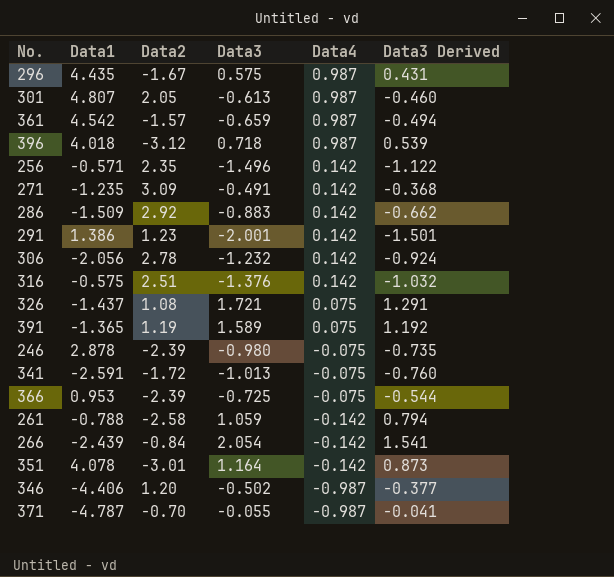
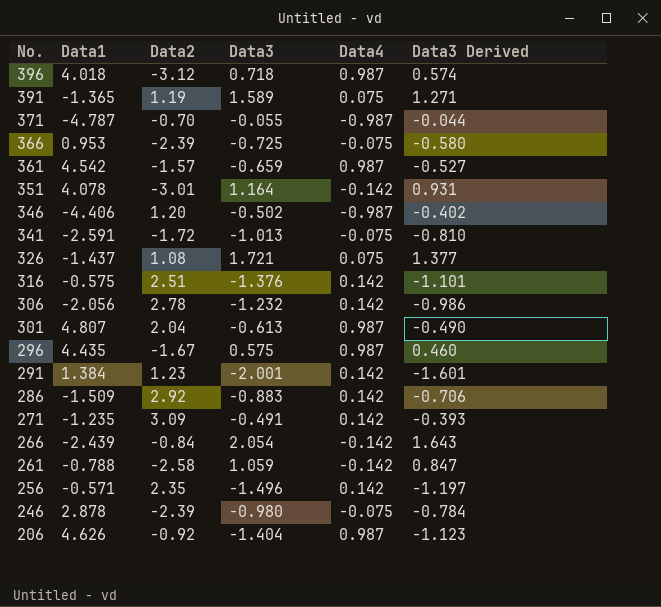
row order: Data4 descending -> No. descending
column Data3 Derived | formula: [Data3] * 0.75 -> [Data3] * 0.8
301 | Data2: 2.05 -> 2.04
291 | Data1: 1.386 -> 1.384
row 206: none -> 4.626 | -0.92 | -1.404 | 0.987 | -1.123

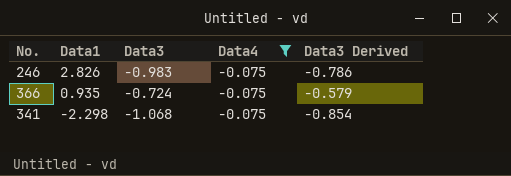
filter: none -> Data4 = -0.075
row order: No. descending -> Data1 descending
column Data2 | position: 3 -> none
246 | Data1: 2.878 -> 2.826
246 | Data3: -0.980 -> -0.983
246 | Data3 Derived: -0.784 -> -0.786
366 | Data1: 0.953 -> 0.935
366 | Data3: -0.725 -> -0.724
366 | Data3 Derived: -0.580 -> -0.579
341 | Data1: -2.591 -> -2.298
341 | Data3: -1.013 -> -1.068
341 | Data3 Derived: -0.810 -> -0.854

